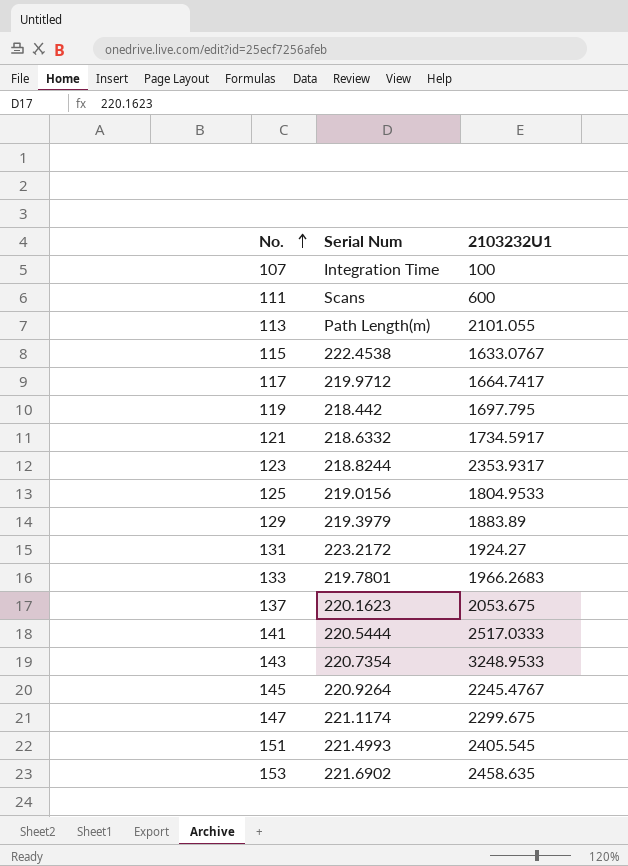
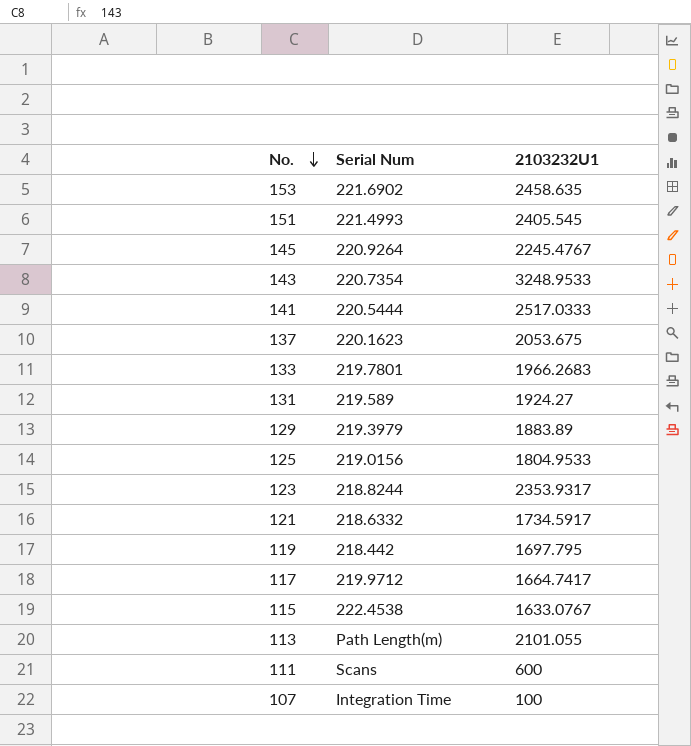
row order: No. ascending -> No. descending
row 147: 221.1174 | 2299.675 -> none
131 | Serial Num: 223.2172 -> 219.589

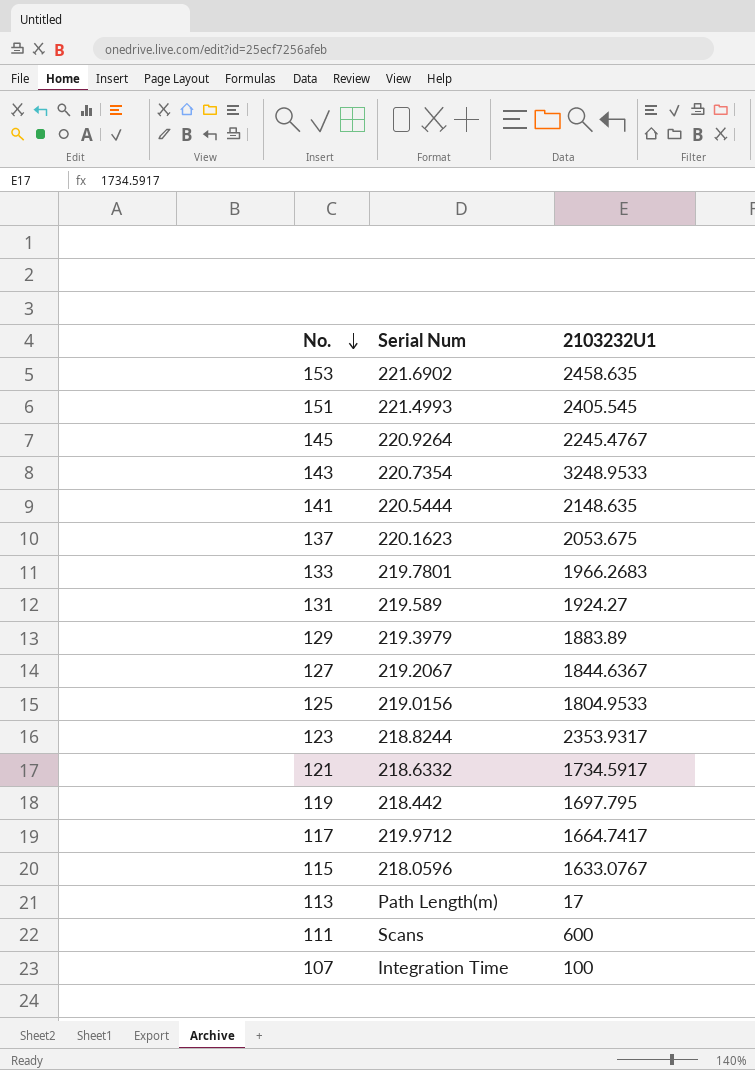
141 | 2103232U1: 2517.0333 -> 2148.635
row 127: none -> 219.2067 | 1844.6367
115 | Serial Num: 222.4538 -> 218.0596
113 | 2103232U1: 2101.055 -> 17

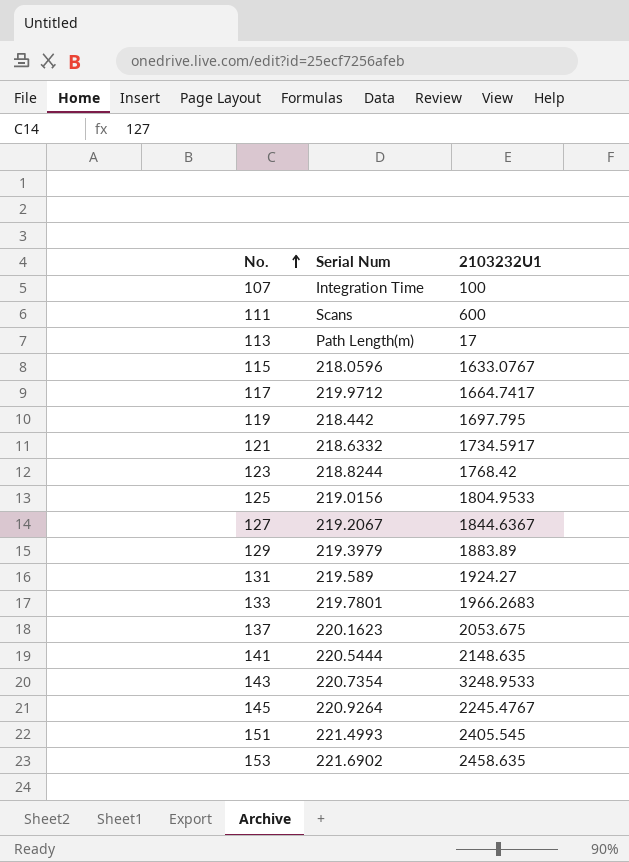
row order: No. descending -> No. ascending
123 | 2103232U1: 2353.9317 -> 1768.42

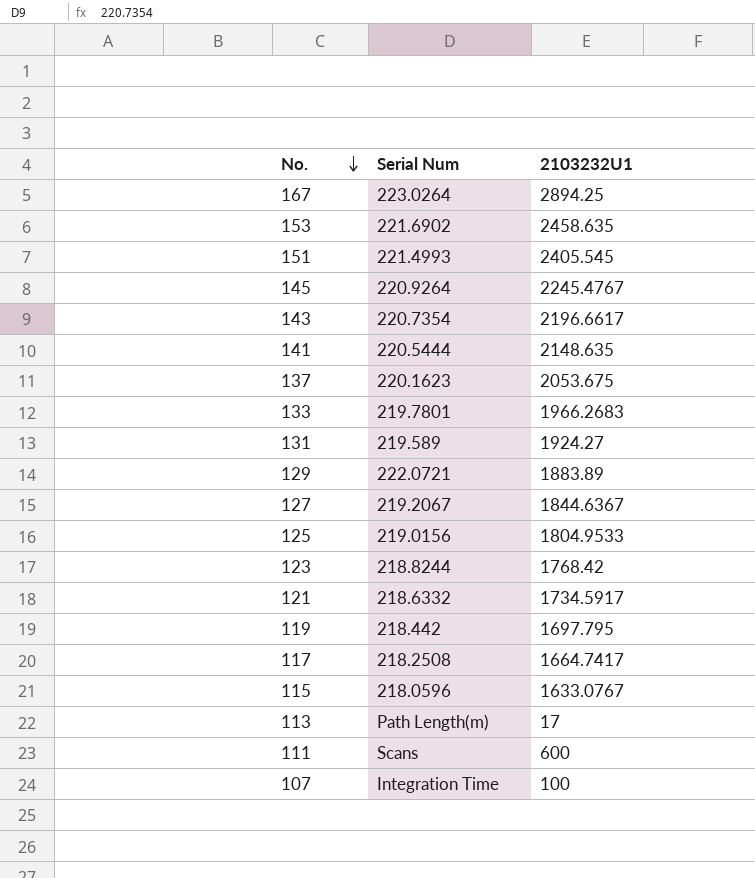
row order: No. ascending -> No. descending
row 167: none -> 223.0264 | 2894.25
143 | 2103232U1: 3248.9533 -> 2196.6617
129 | Serial Num: 219.3979 -> 222.0721
117 | Serial Num: 219.9712 -> 218.2508

